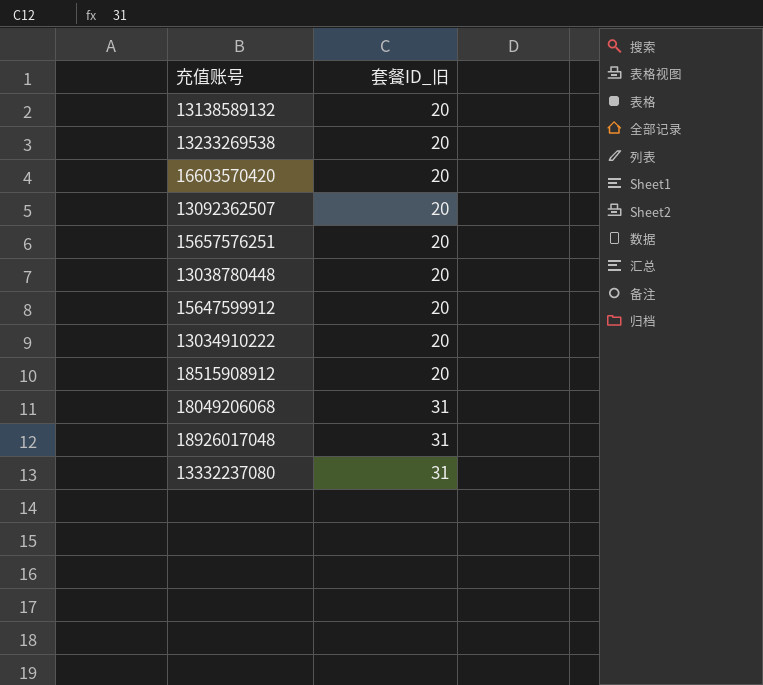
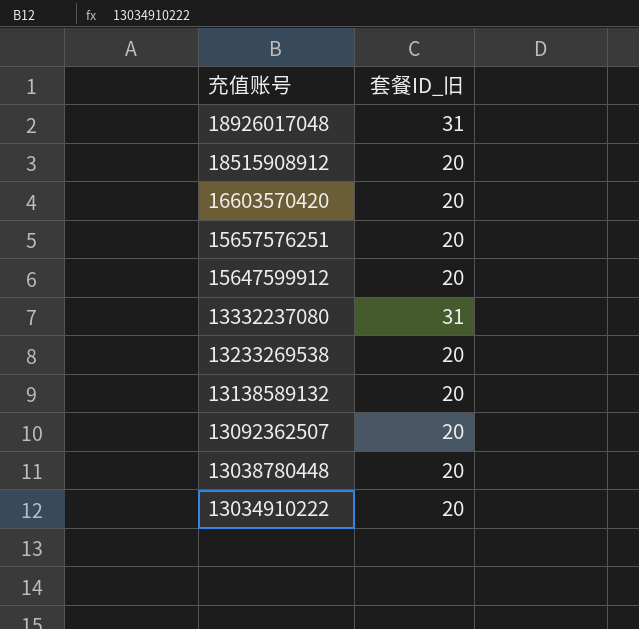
row order: 套餐ID_旧 ascending -> 充值账号 descending
row 18049206068: 31 -> none

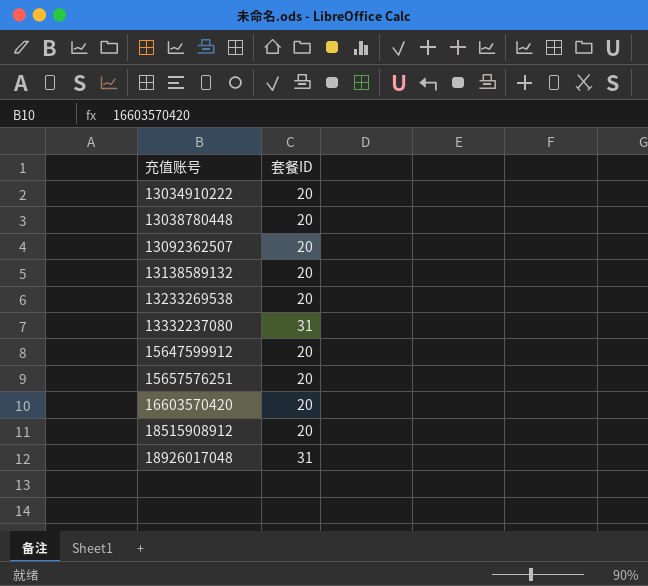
row order: 充值账号 descending -> 充值账号 ascending
column name: 套餐ID_旧 -> 套餐ID

